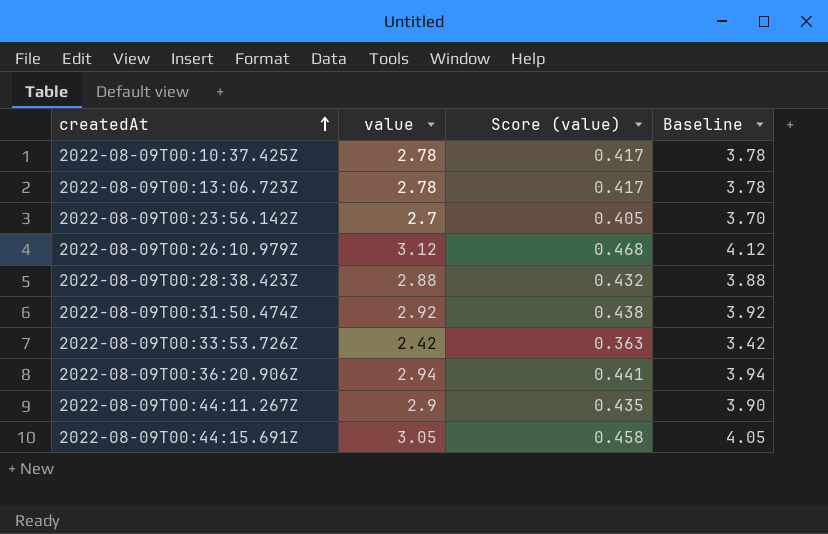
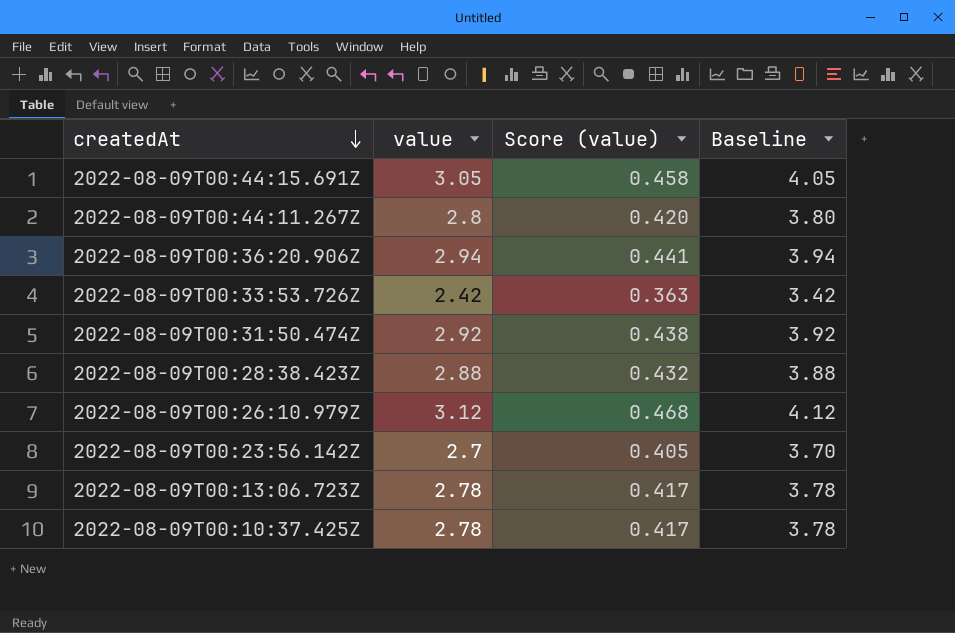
row order: createdAt ascending -> createdAt descending
2022-08-09T00:44:11.267Z | value: 2.9 -> 2.8
2022-08-09T00:44:11.267Z | Score (value): 0.435 -> 0.420
2022-08-09T00:44:11.267Z | Baseline: 3.90 -> 3.80

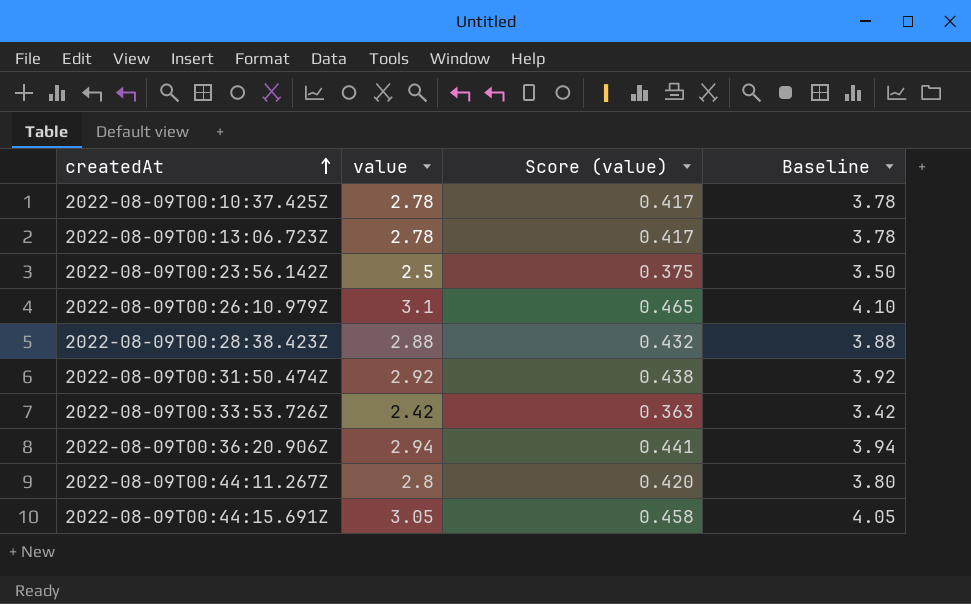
row order: createdAt descending -> createdAt ascending
2022-08-09T00:23:56.142Z | value: 2.7 -> 2.5
2022-08-09T00:23:56.142Z | Score (value): 0.405 -> 0.375
2022-08-09T00:23:56.142Z | Baseline: 3.70 -> 3.50
2022-08-09T00:26:10.979Z | value: 3.12 -> 3.1
2022-08-09T00:26:10.979Z | Score (value): 0.468 -> 0.465
2022-08-09T00:26:10.979Z | Baseline: 4.12 -> 4.10

